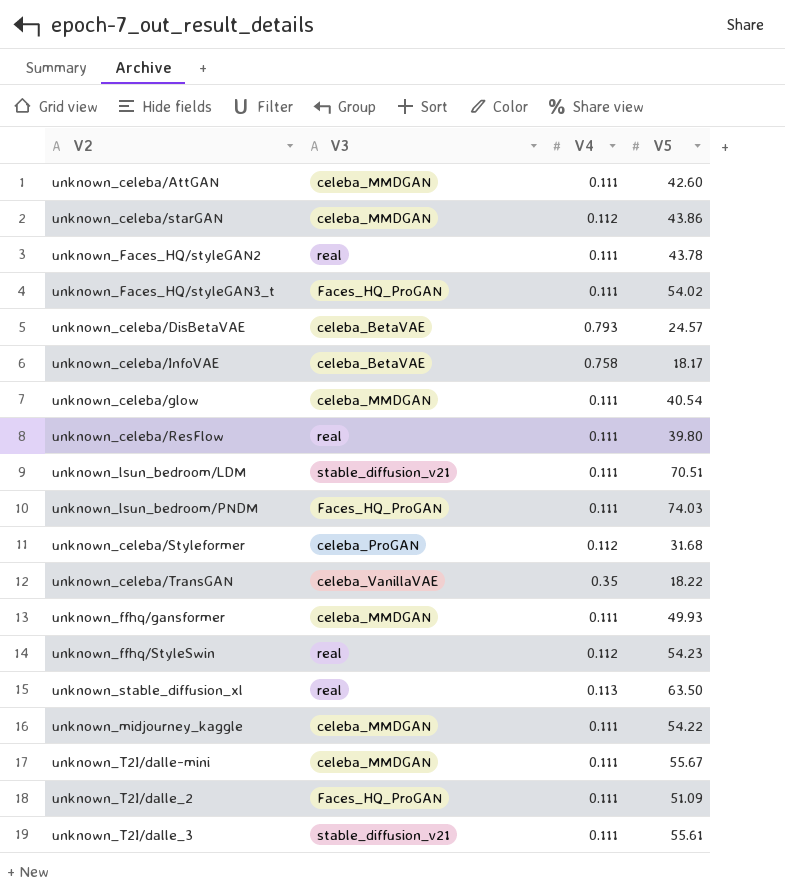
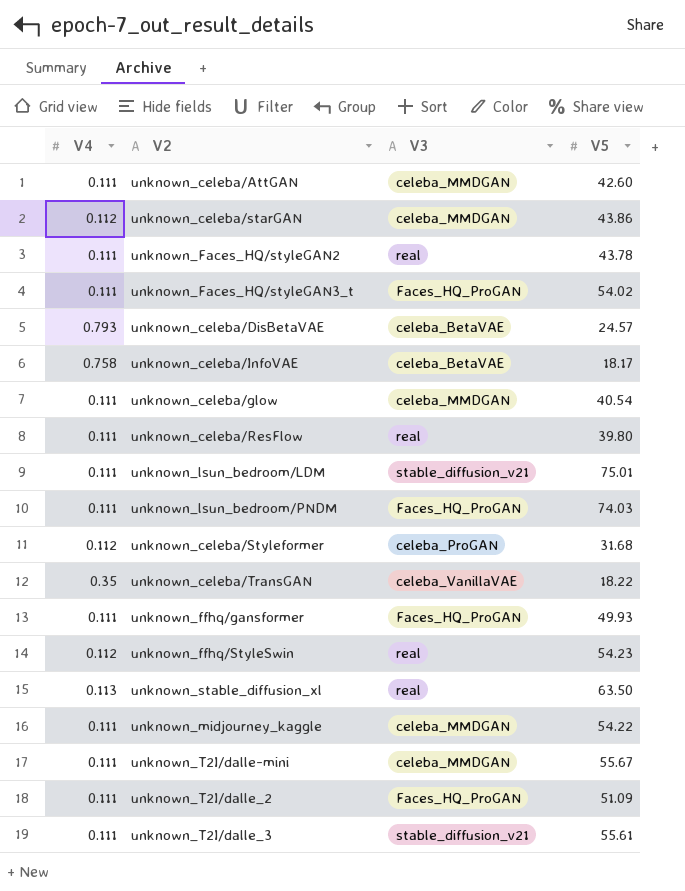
column V4 | position: 3 -> 1
unknown_lsun_bedroom/LDM | V5: 70.51 -> 75.01
unknown_ffhq/gansformer | V3: celeba_MMDGAN -> Faces_HQ_ProGAN

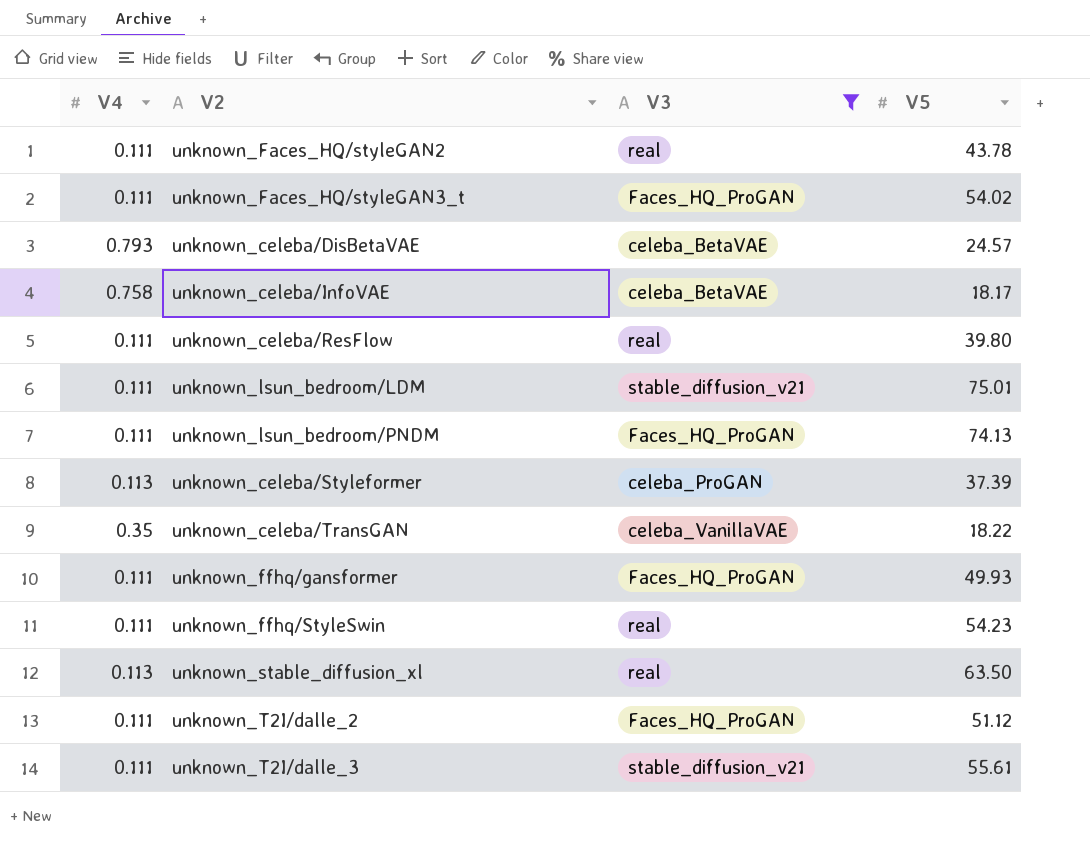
filter: none -> V3 != celeba_MMDGAN
unknown_lsun_bedroom/PNDM | V5: 74.03 -> 74.13
unknown_celeba/Styleformer | V4: 0.112 -> 0.113
unknown_celeba/Styleformer | V5: 31.68 -> 37.39
unknown_ffhq/StyleSwin | V4: 0.112 -> 0.111
unknown_T2I/dalle_2 | V5: 51.09 -> 51.12

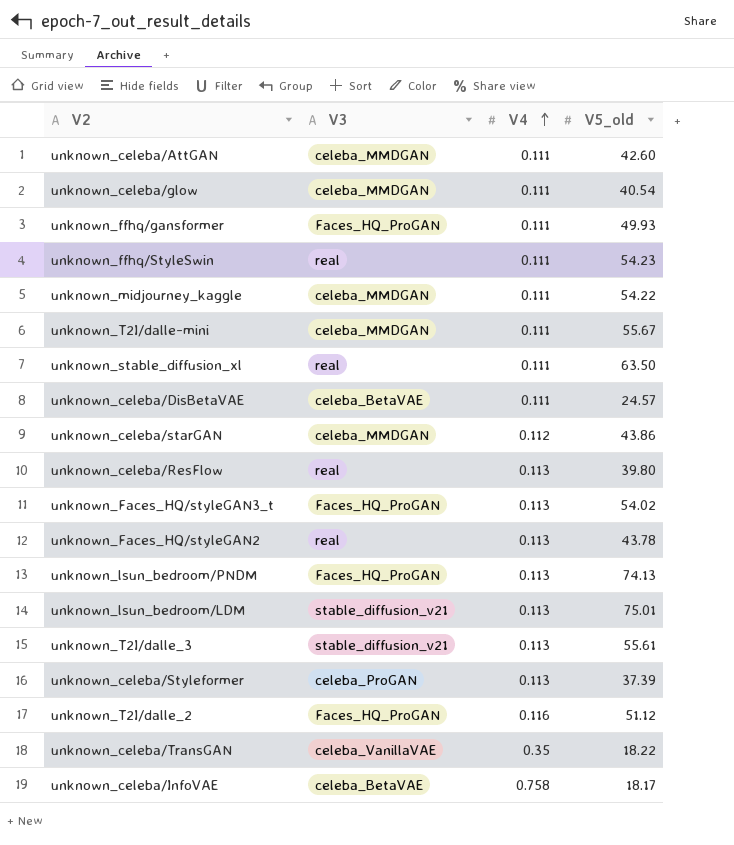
filter: V3 != celeba_MMDGAN -> none
row order: none -> V4 ascending
column V4 | position: 1 -> 3
column name: V5 -> V5_old
unknown_stable_diffusion_xl | V4: 0.113 -> 0.111
unknown_celeba/DisBetaVAE | V4: 0.793 -> 0.111
unknown_celeba/ResFlow | V4: 0.111 -> 0.113
unknown_Faces_HQ/styleGAN3_t | V4: 0.111 -> 0.113
unknown_Faces_HQ/styleGAN2 | V4: 0.111 -> 0.113
unknown_lsun_bedroom/PNDM | V4: 0.111 -> 0.113
unknown_lsun_bedroom/LDM | V4: 0.111 -> 0.113
unknown_T2I/dalle_3 | V4: 0.111 -> 0.113
unknown_T2I/dalle_2 | V4: 0.111 -> 0.116

